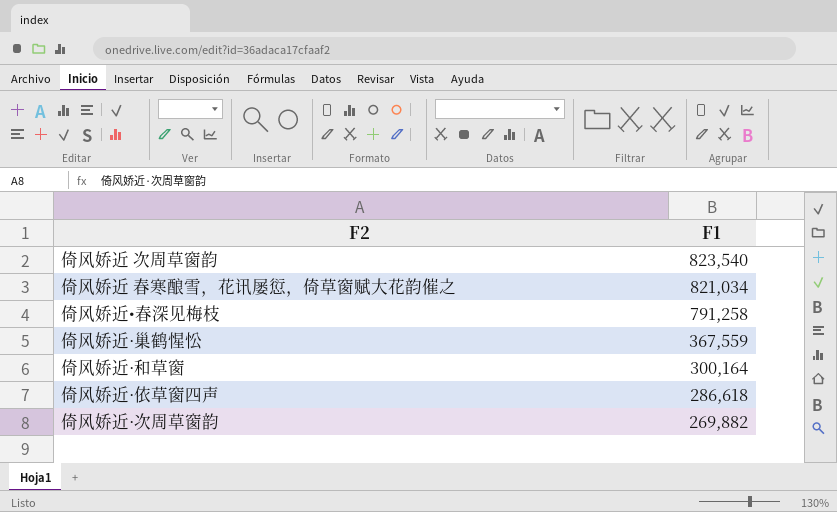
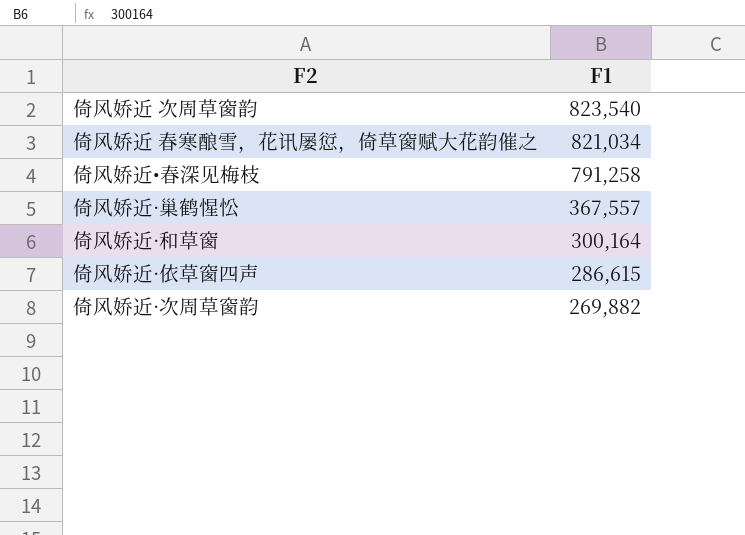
倚风娇近·巢鹤惺忪 | F1: 367,559 -> 367,557
倚风娇近·依草窗四声 | F1: 286,618 -> 286,615

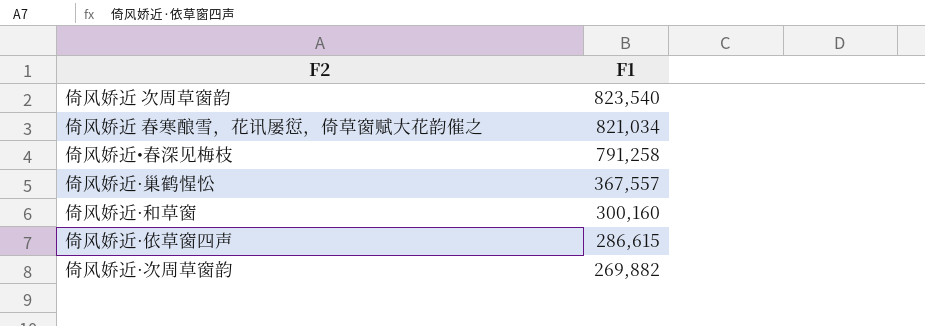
倚风娇近·和草窗 | F1: 300,164 -> 300,160

